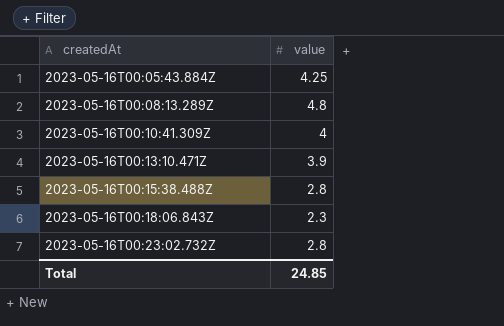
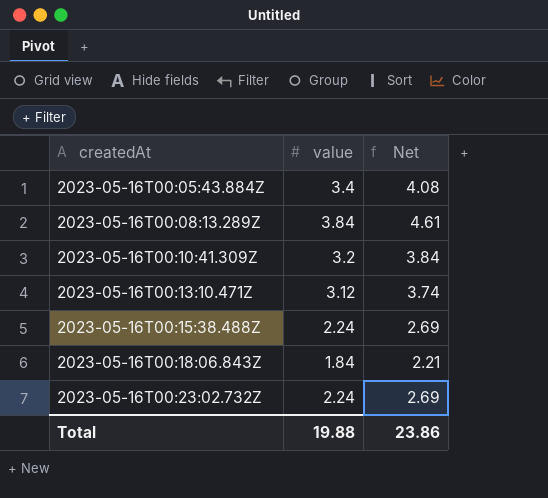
column Net | formula: none -> [value] * 1.2
2023-05-16T00:05:43.884Z | value: 4.25 -> 3.4
2023-05-16T00:08:13.289Z | value: 4.8 -> 3.84
2023-05-16T00:10:41.309Z | value: 4 -> 3.2
2023-05-16T00:13:10.471Z | value: 3.9 -> 3.12
2023-05-16T00:15:38.488Z | value: 2.8 -> 2.24
2023-05-16T00:18:06.843Z | value: 2.3 -> 1.84
2023-05-16T00:23:02.732Z | value: 2.8 -> 2.24
Total | value: 24.85 -> 19.88

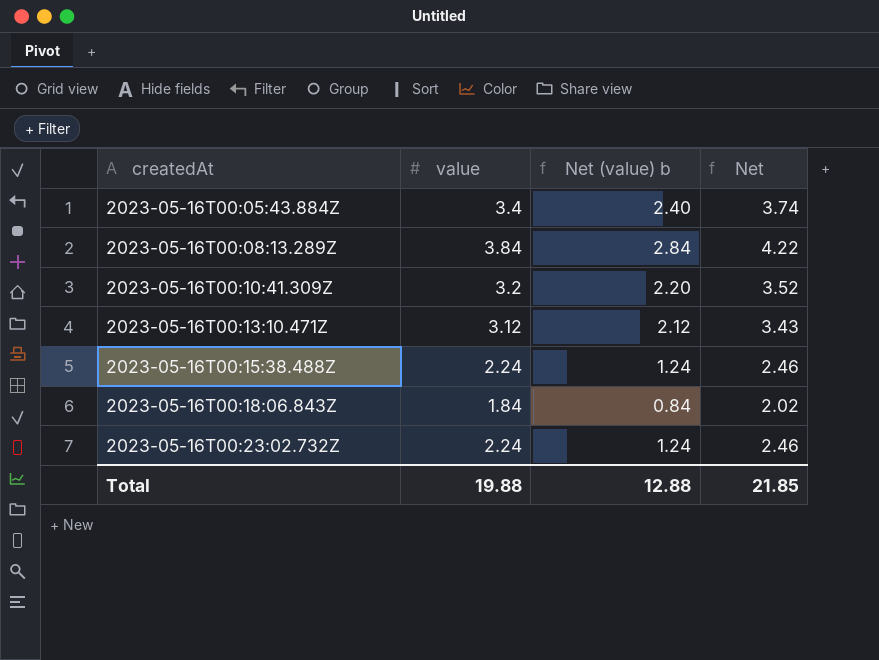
column Net (value) b | formula: none -> [value] - 1
column Net | formula: [value] * 1.2 -> [value] * 1.1
Total | Net: 23.86 -> 21.85

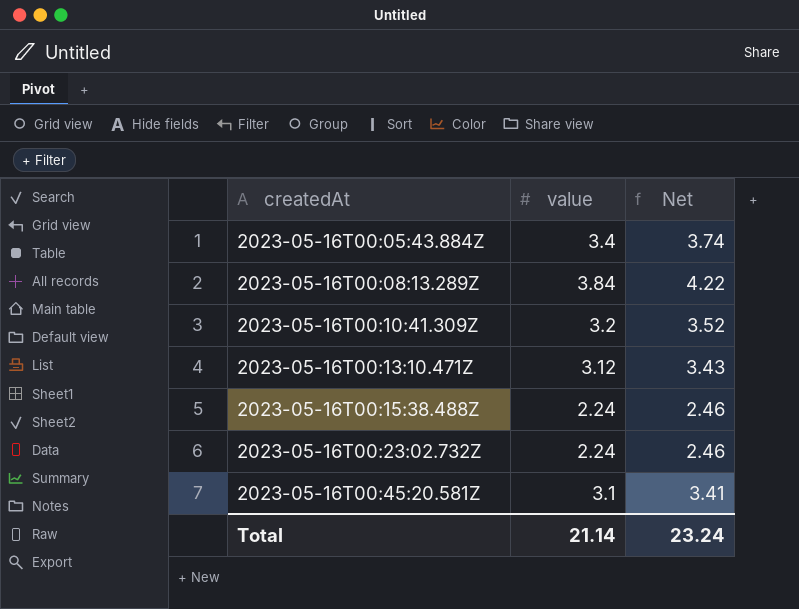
column Net (value) b | formula: [value] - 1 -> none
row 2023-05-16T00:18:06.843Z: 1.84 | 0.84 | 2.02 -> none
row 2023-05-16T00:45:20.581Z: none -> 3.1 | 3.41
Total | value: 19.88 -> 21.14
Total | Net: 21.85 -> 23.24

